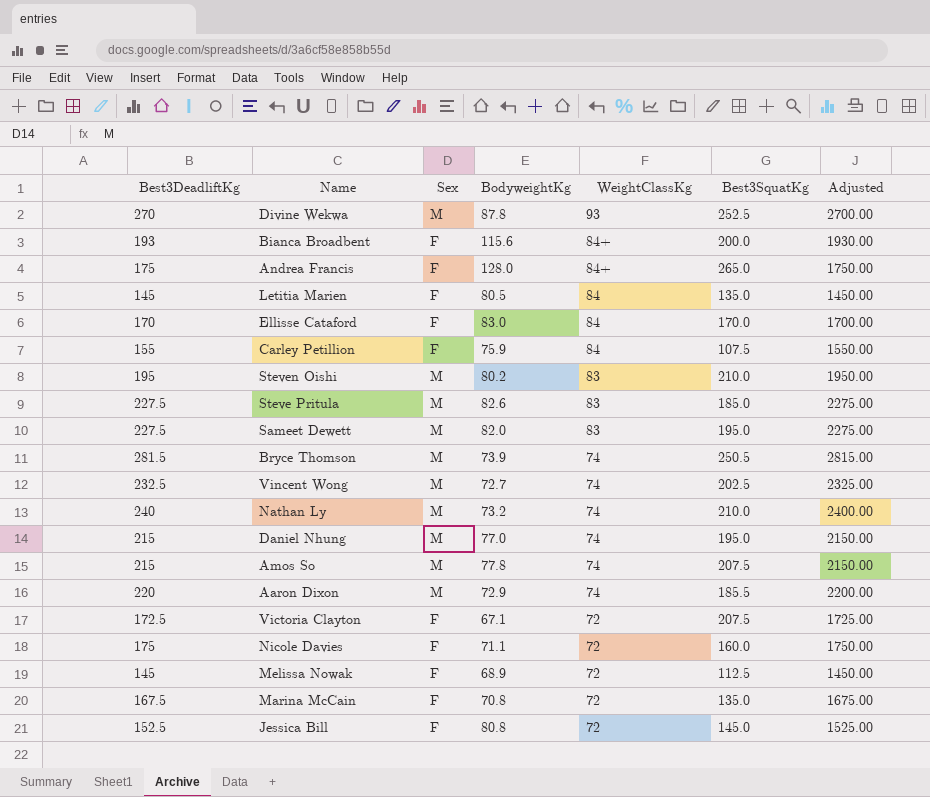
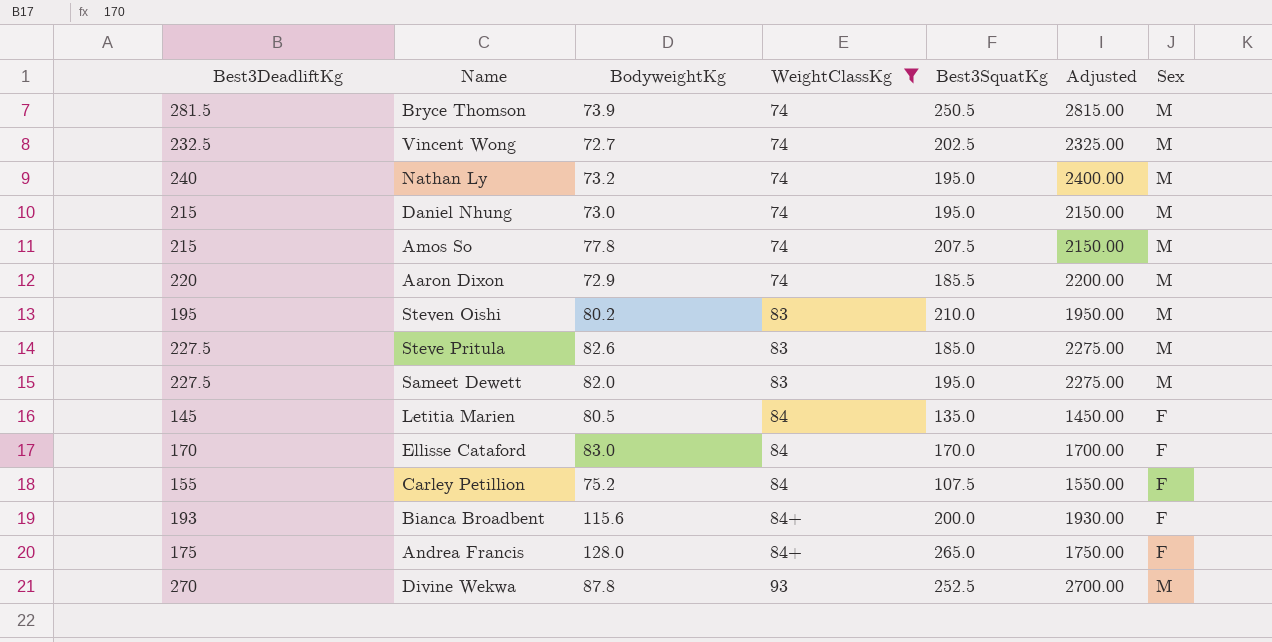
filter: none -> WeightClassKg != 72
row order: WeightClassKg descending -> WeightClassKg ascending
column Sex | position: 3 -> 7
Nathan Ly | Best3SquatKg: 210.0 -> 195.0
Daniel Nhung | BodyweightKg: 77.0 -> 73.0
Carley Petillion | BodyweightKg: 75.9 -> 75.2

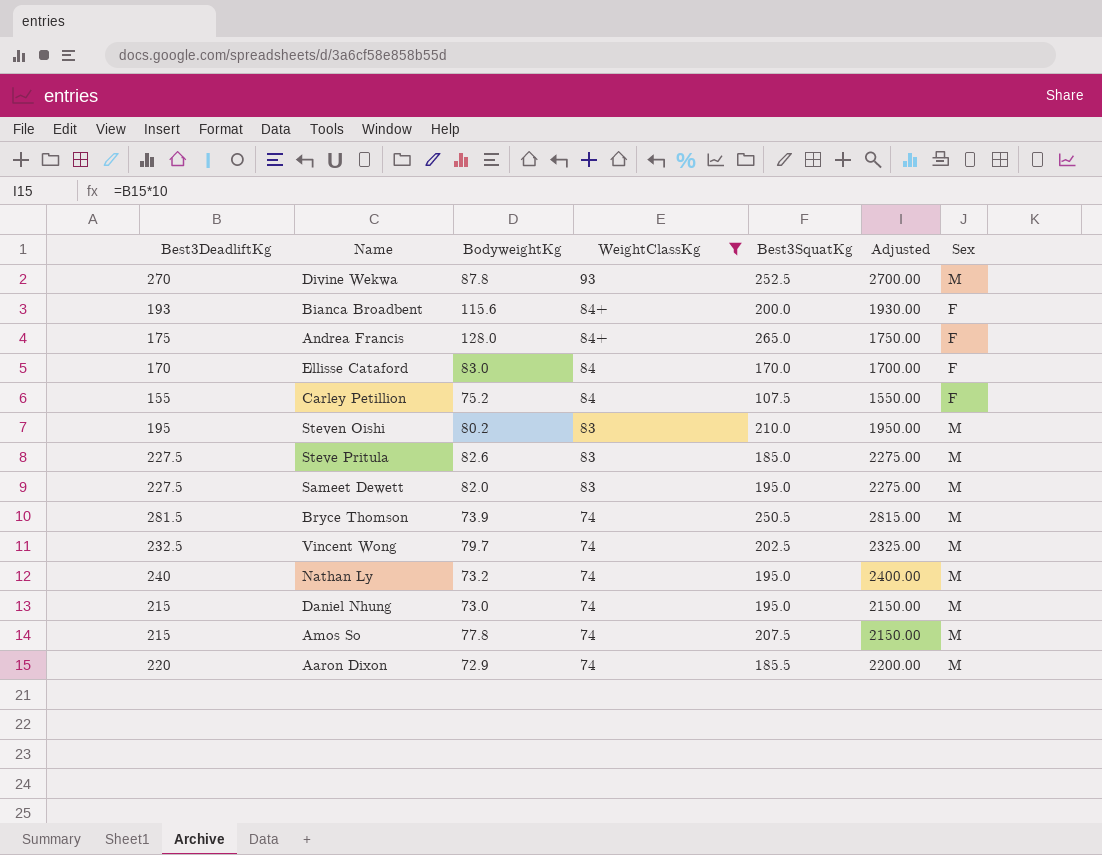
row order: WeightClassKg ascending -> WeightClassKg descending
row Letitia Marien: 145 | 80.5 | 84 | 135.0 | 1450.00 | F -> none
Vincent Wong | BodyweightKg: 72.7 -> 79.7

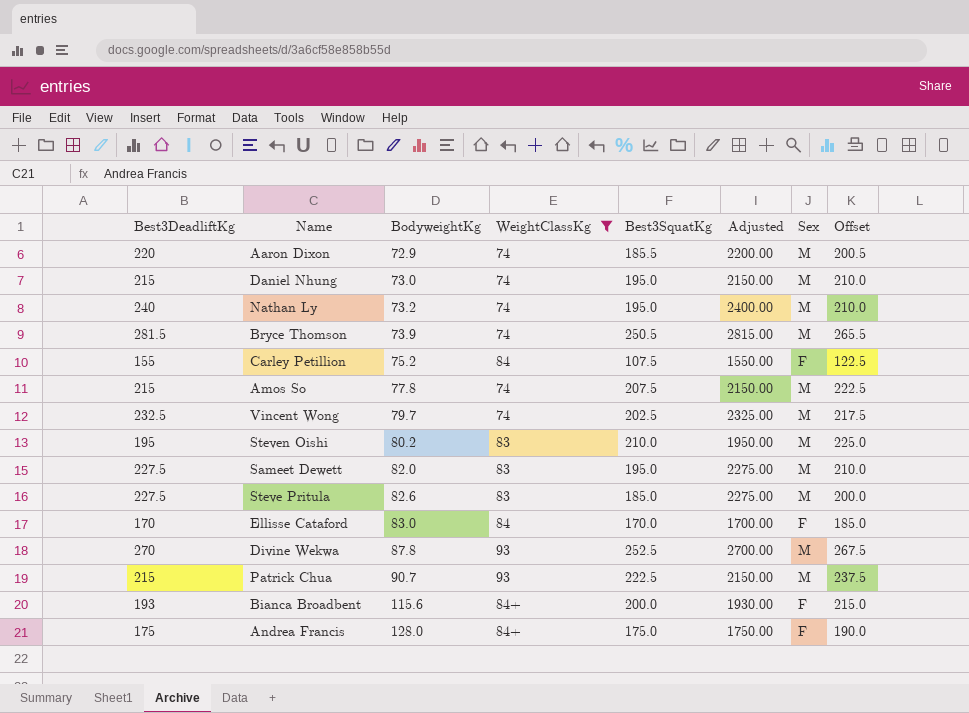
row order: WeightClassKg descending -> BodyweightKg ascending
column Offset | formula: none -> [Best3SquatKg] + 15
row Patrick Chua: none -> 215 | 90.7 | 93 | 222.5 | 2150.00 | M | 237.5
Andrea Francis | Best3SquatKg: 265.0 -> 175.0

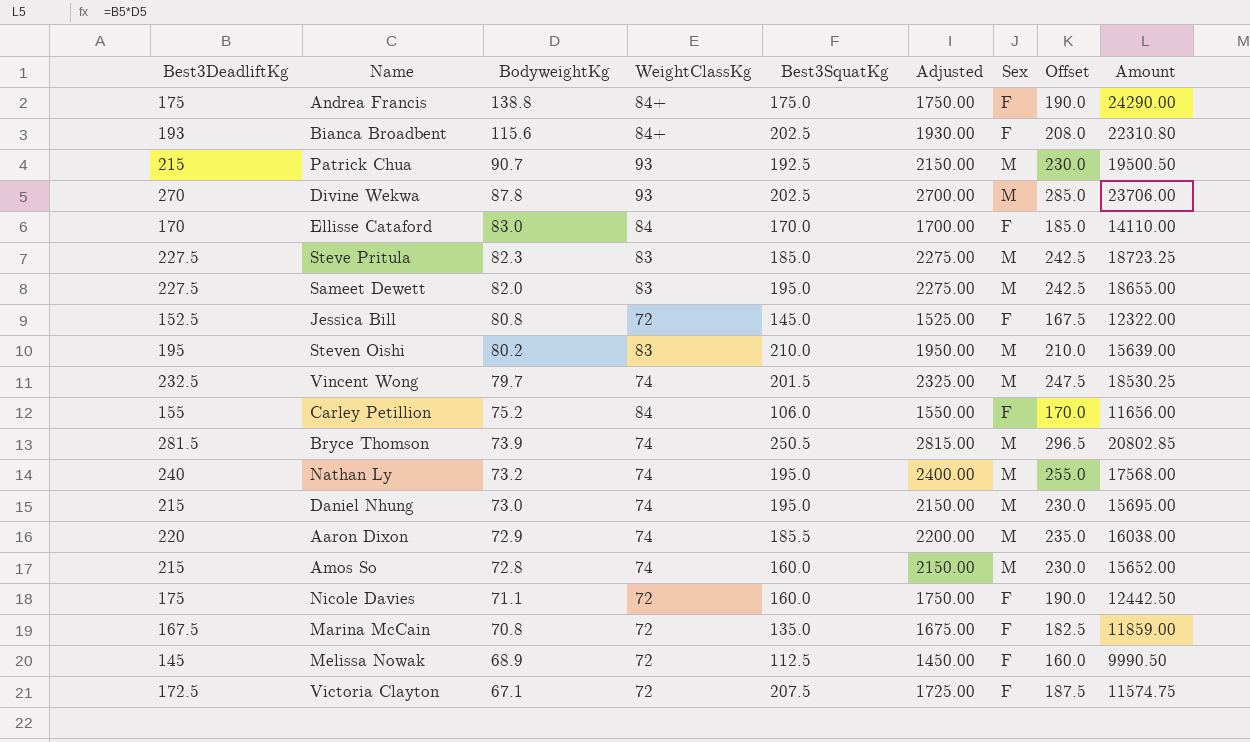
filter: WeightClassKg != 72 -> none
row order: BodyweightKg ascending -> BodyweightKg descending
column Offset | formula: [Best3SquatKg] + 15 -> [Best3DeadliftKg] + 15
column Amount | formula: none -> [Best3DeadliftKg] * [BodyweightKg]
Andrea Francis | BodyweightKg: 128.0 -> 138.8
Bianca Broadbent | Best3SquatKg: 200.0 -> 202.5
Patrick Chua | Best3SquatKg: 222.5 -> 192.5
Divine Wekwa | Best3SquatKg: 252.5 -> 202.5
Steve Pritula | BodyweightKg: 82.6 -> 82.3
Vincent Wong | Best3SquatKg: 202.5 -> 201.5
Carley Petillion | Best3SquatKg: 107.5 -> 106.0
Amos So | BodyweightKg: 77.8 -> 72.8
Amos So | Best3SquatKg: 207.5 -> 160.0

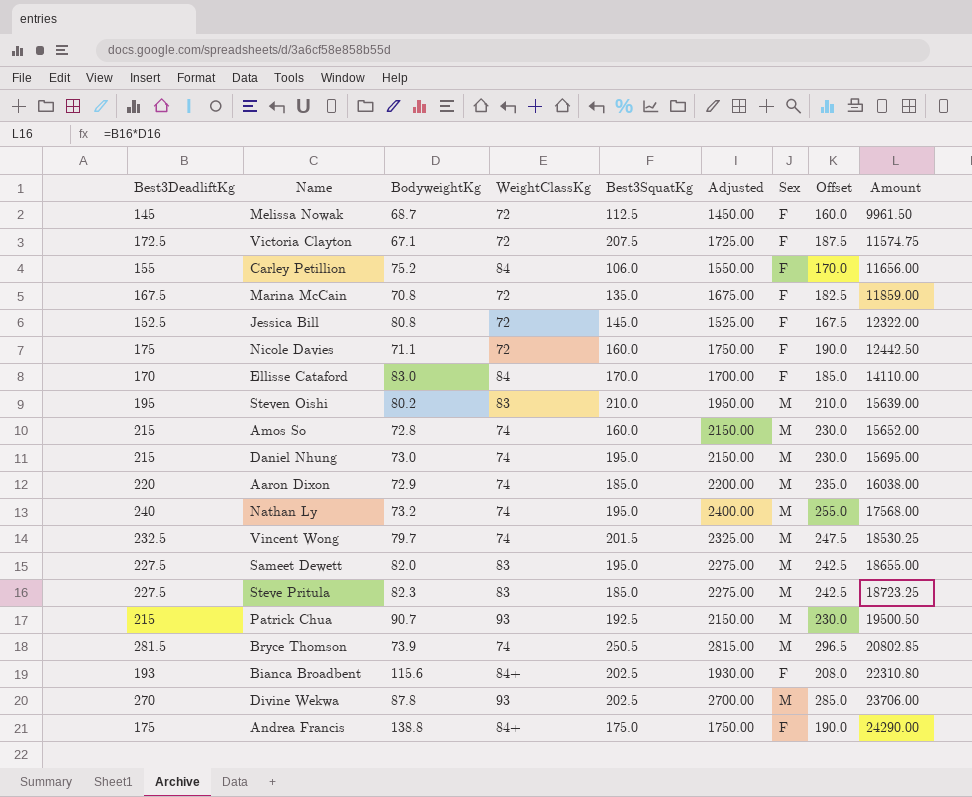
row order: BodyweightKg descending -> Amount ascending
Melissa Nowak | BodyweightKg: 68.9 -> 68.7
Melissa Nowak | Amount: 9990.50 -> 9961.50
Aaron Dixon | Best3SquatKg: 185.5 -> 185.0

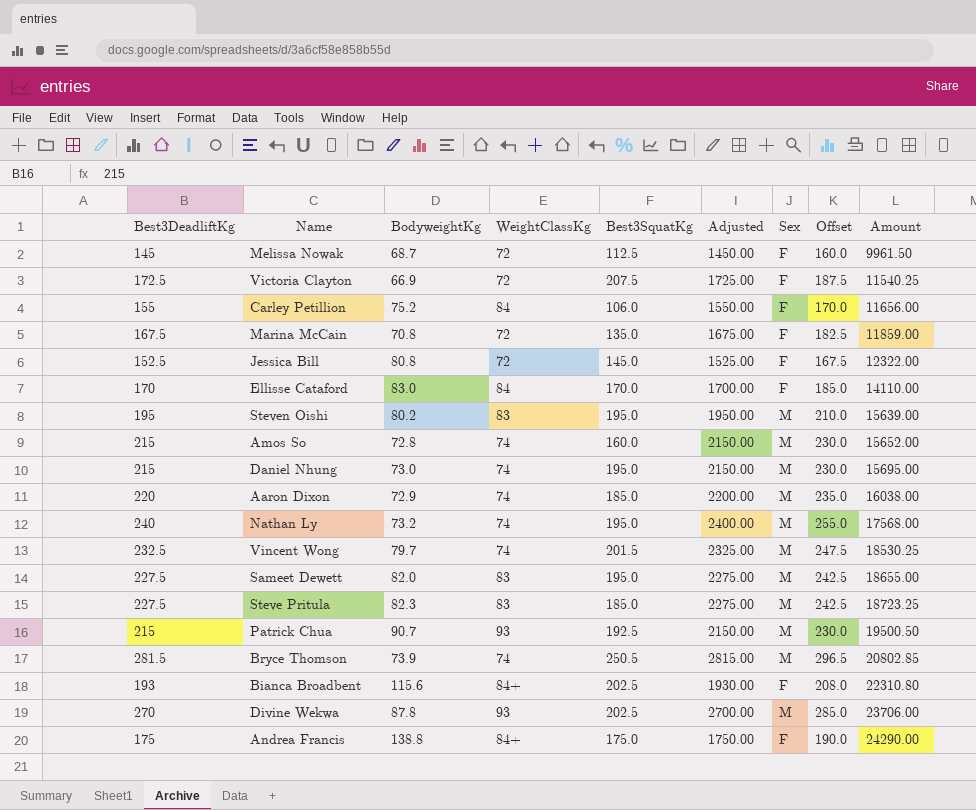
row Nicole Davies: 175 | 71.1 | 72 | 160.0 | 1750.00 | F | 190.0 | 12442.50 -> none
Victoria Clayton | BodyweightKg: 67.1 -> 66.9
Victoria Clayton | Amount: 11574.75 -> 11540.25
Steven Oishi | Best3SquatKg: 210.0 -> 195.0

